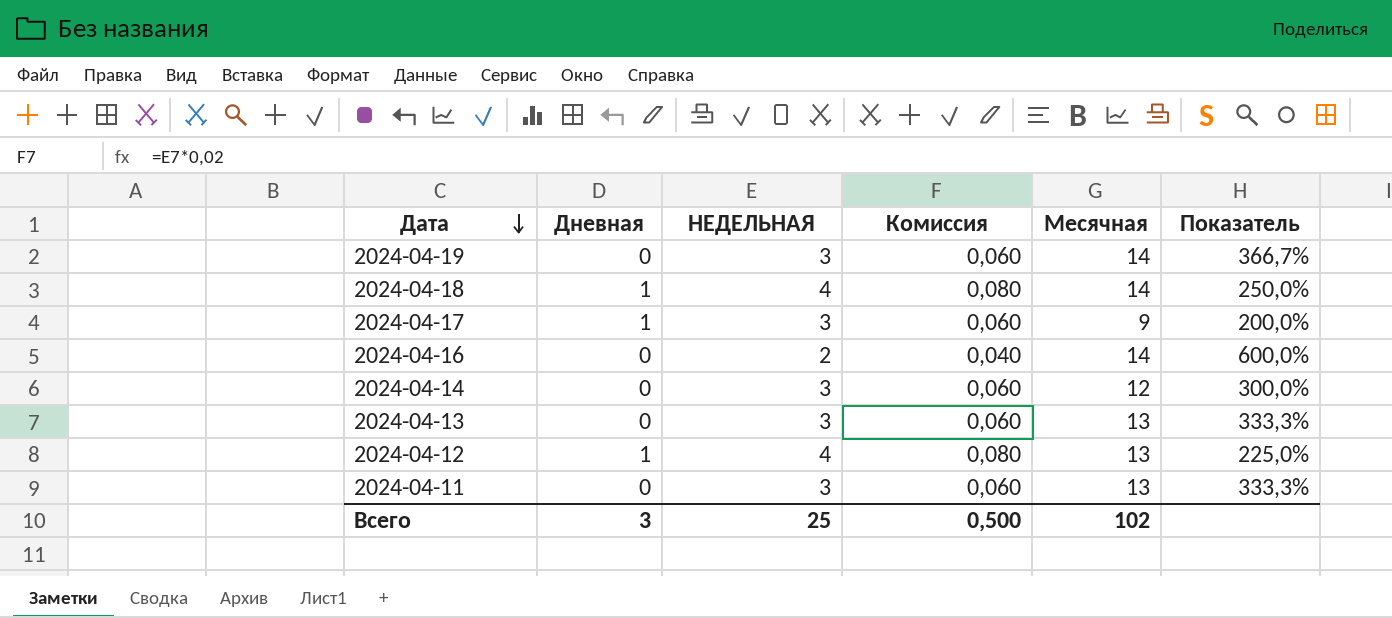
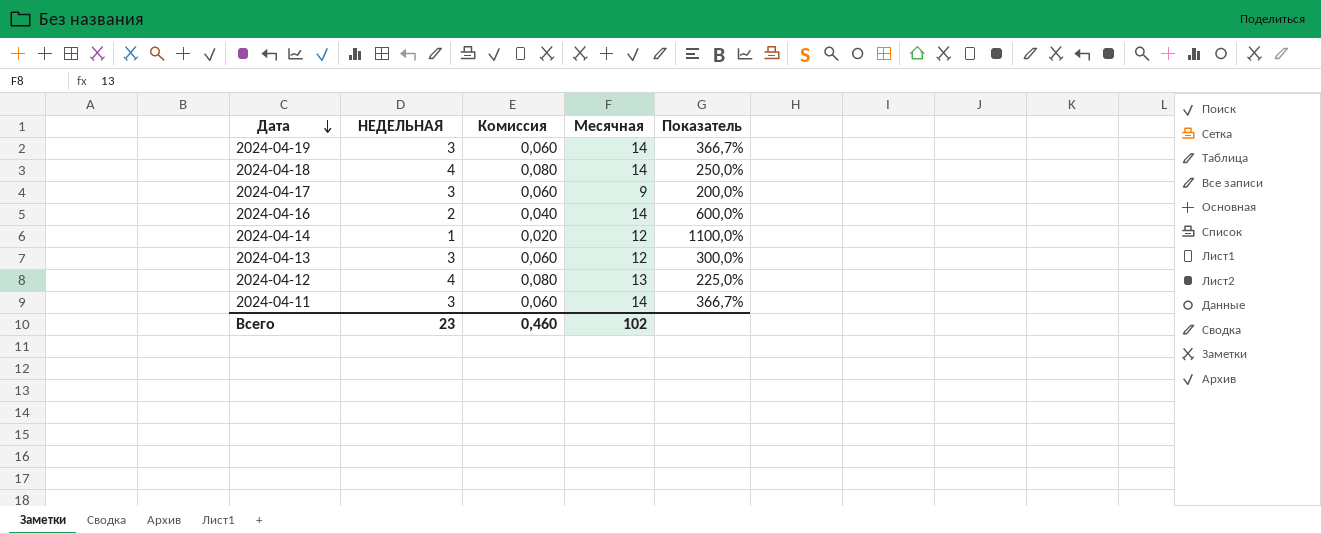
column Дневная | position: 2 -> none
2024-04-14 | НЕДЕЛЬНАЯ: 3 -> 1
2024-04-14 | Комиссия: 0,060 -> 0,020
2024-04-14 | Показатель: 300,0% -> 1100,0%
2024-04-13 | Месячная: 13 -> 12
2024-04-13 | Показатель: 333,3% -> 300,0%
2024-04-11 | Месячная: 13 -> 14
2024-04-11 | Показатель: 333,3% -> 366,7%
Всего | НЕДЕЛЬНАЯ: 25 -> 23
Всего | Комиссия: 0,500 -> 0,460

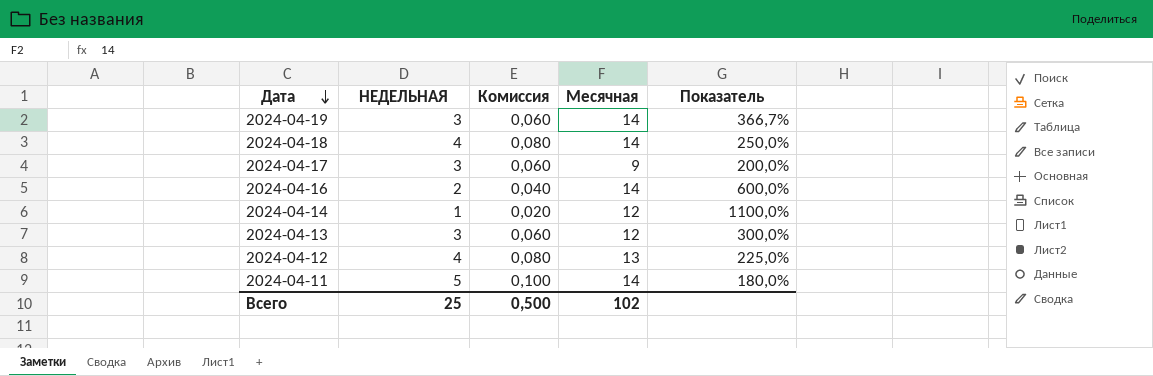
2024-04-11 | НЕДЕЛЬНАЯ: 3 -> 5
2024-04-11 | Комиссия: 0,060 -> 0,100
2024-04-11 | Показатель: 366,7% -> 180,0%
Всего | НЕДЕЛЬНАЯ: 23 -> 25
Всего | Комиссия: 0,460 -> 0,500

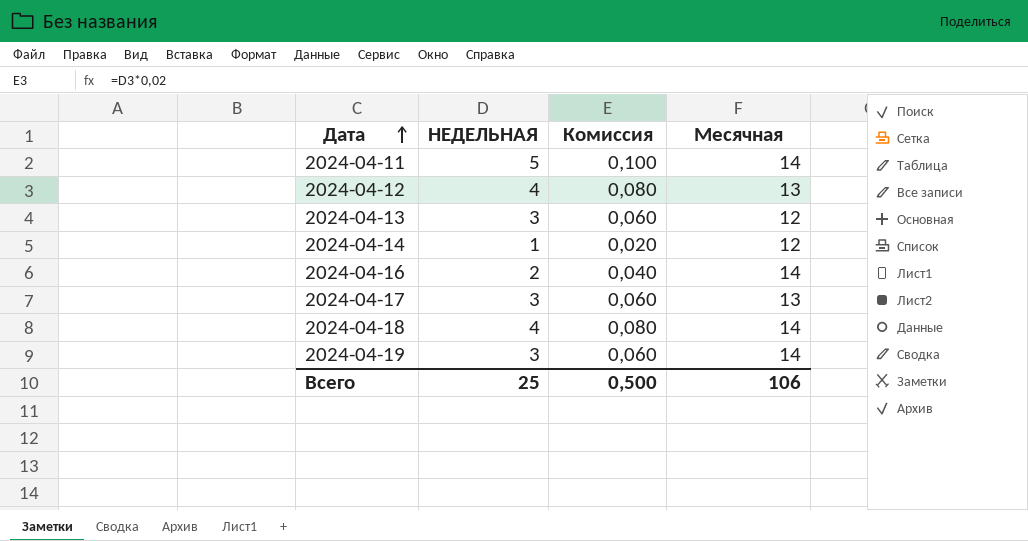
row order: Дата descending -> Дата ascending
column Показатель | formula: ([Месячная] - [НЕДЕЛЬНАЯ]) / [НЕДЕЛЬНАЯ] -> none
2024-04-17 | Месячная: 9 -> 13
Всего | Месячная: 102 -> 106

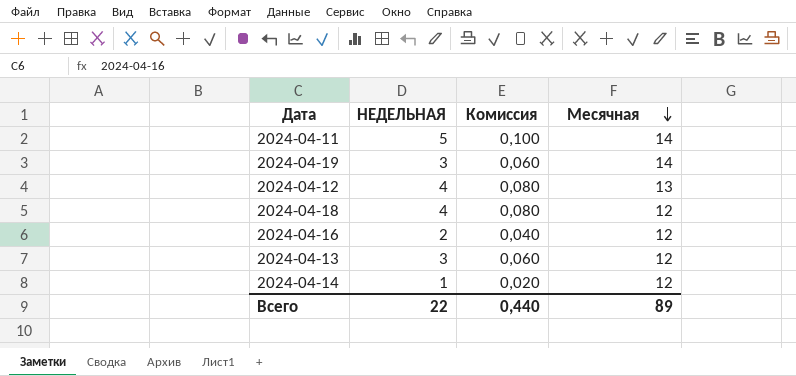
row order: Дата ascending -> Месячная descending
row 2024-04-17: 3 | 0,060 | 13 -> none
2024-04-18 | Месячная: 14 -> 12
2024-04-16 | Месячная: 14 -> 12
Всего | НЕДЕЛЬНАЯ: 25 -> 22
Всего | Комиссия: 0,500 -> 0,440
Всего | Месячная: 106 -> 89

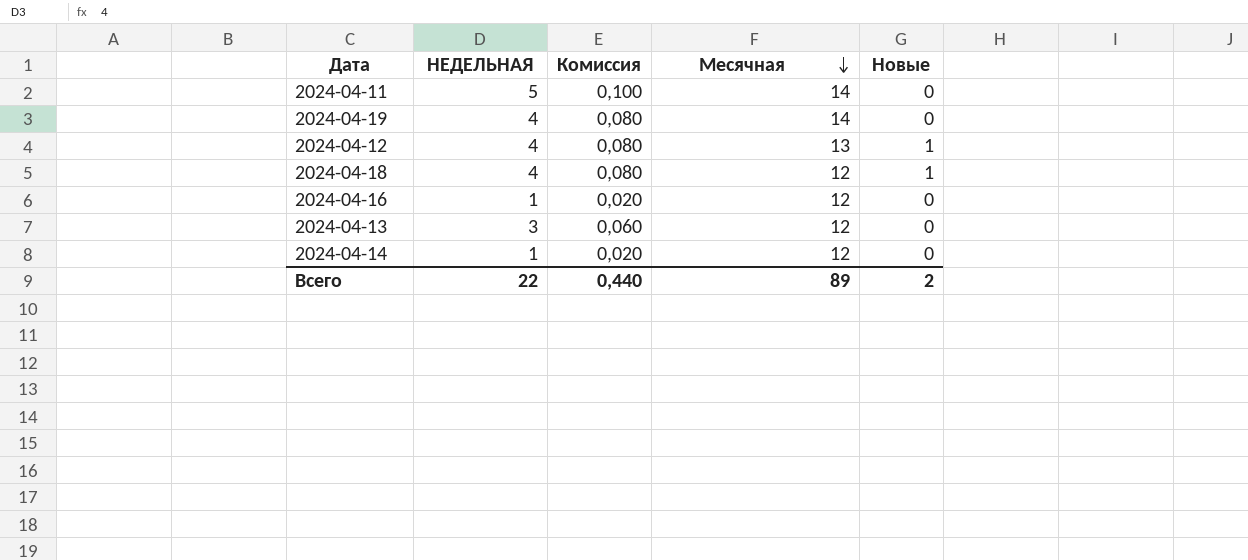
column Новые | position: none -> 5
2024-04-19 | НЕДЕЛЬНАЯ: 3 -> 4
2024-04-19 | Комиссия: 0,060 -> 0,080
2024-04-16 | НЕДЕЛЬНАЯ: 2 -> 1
2024-04-16 | Комиссия: 0,040 -> 0,020

